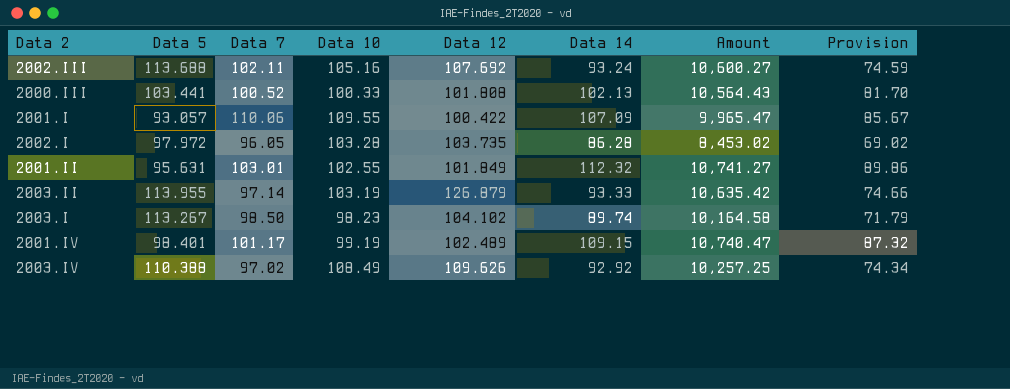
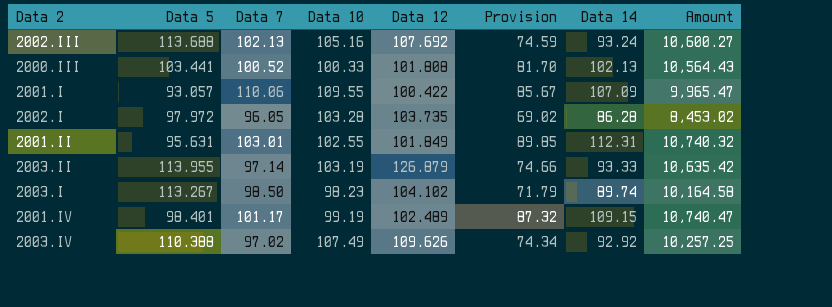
column Provision | position: 8 -> 6
2002.III | Data 7: 102.11 -> 102.13
2001.II | Provision: 89.86 -> 89.85
2001.II | Data 14: 112.32 -> 112.31
2001.II | Amount: 10,741.27 -> 10,740.32
2003.IV | Data 10: 108.49 -> 107.49

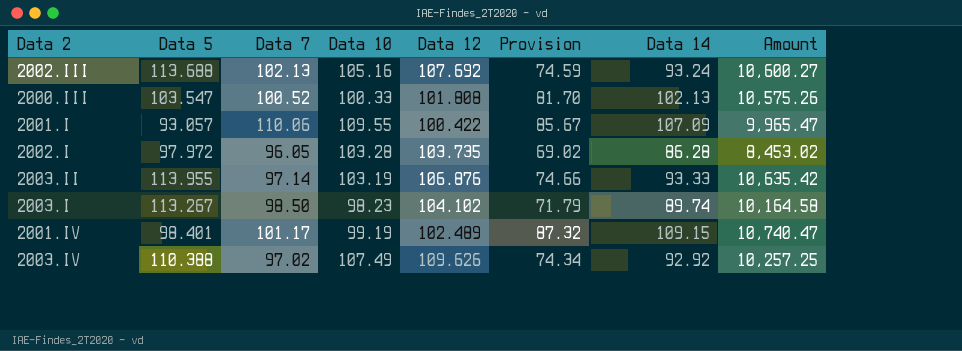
row 2001.II: 95.631 | 103.01 | 102.55 | 101.849 | 89.85 | 112.31 | 10,740.32 -> none
2000.III | Data 5: 103.441 -> 103.547
2000.III | Amount: 10,564.43 -> 10,575.26
2003.II | Data 12: 126.879 -> 106.876

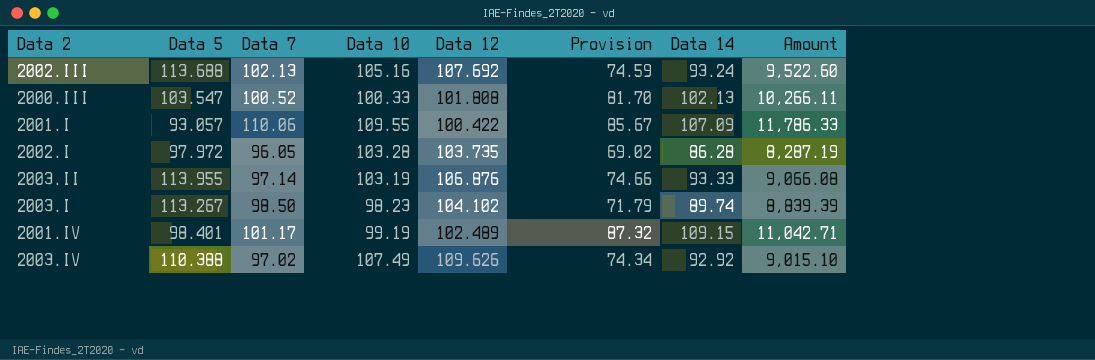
column Amount | formula: [Data 5] * [Data 14] -> [Data 7] * [Data 14]

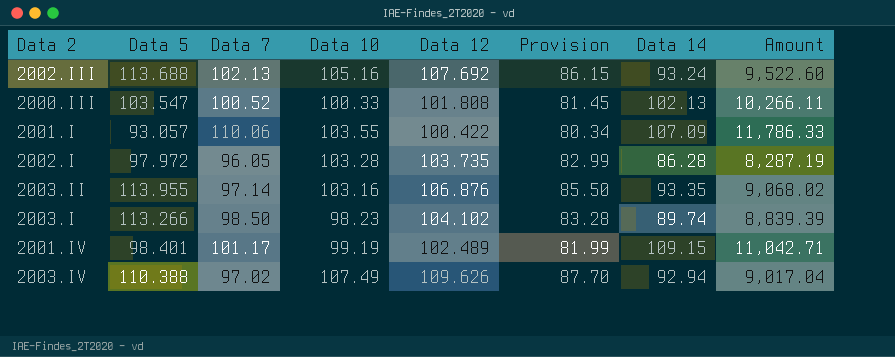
column Provision | formula: [Data 14] * 0.8 -> [Data 12] * 0.8
2001.I | Data 10: 109.55 -> 103.55
2003.II | Data 10: 103.19 -> 103.16
2003.II | Data 14: 93.33 -> 93.35
2003.II | Amount: 9,066.08 -> 9,068.02
2003.I | Data 5: 113.267 -> 113.266
2003.IV | Data 14: 92.92 -> 92.94
2003.IV | Amount: 9,015.10 -> 9,017.04

